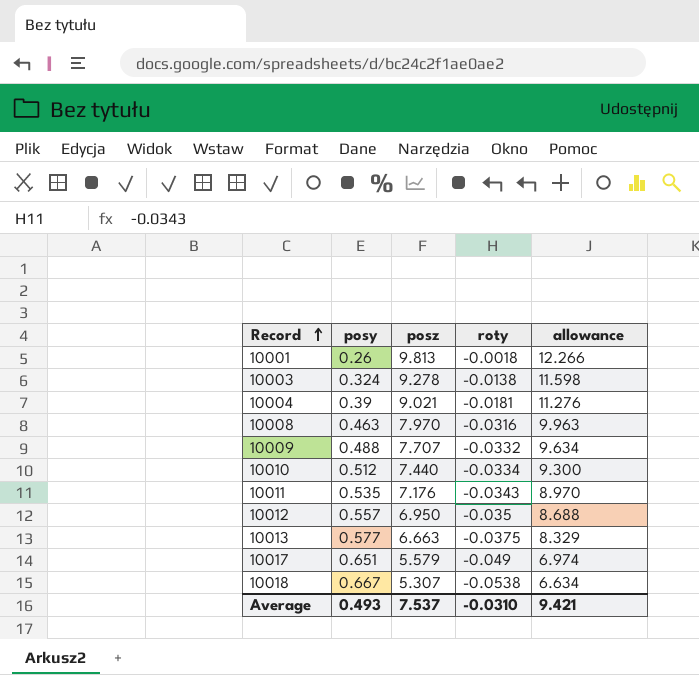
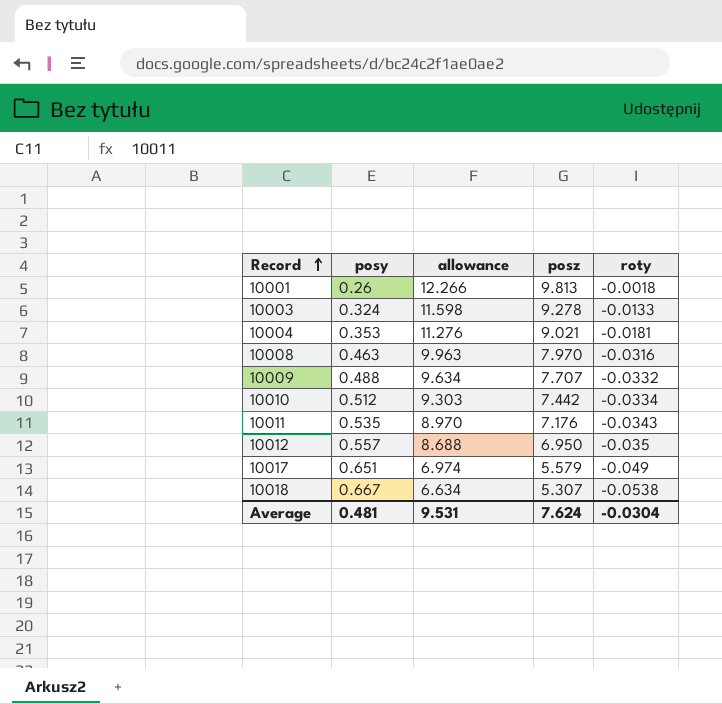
column allowance | position: 5 -> 3
row 10013: 0.577 | 6.663 | -0.0375 | 8.329 -> none
10003 | roty: -0.0138 -> -0.0133
10004 | posy: 0.39 -> 0.353
10010 | allowance: 9.300 -> 9.303
10010 | posz: 7.440 -> 7.442
Average | posy: 0.493 -> 0.481
Average | allowance: 9.421 -> 9.531
Average | posz: 7.537 -> 7.624
Average | roty: -0.0310 -> -0.0304

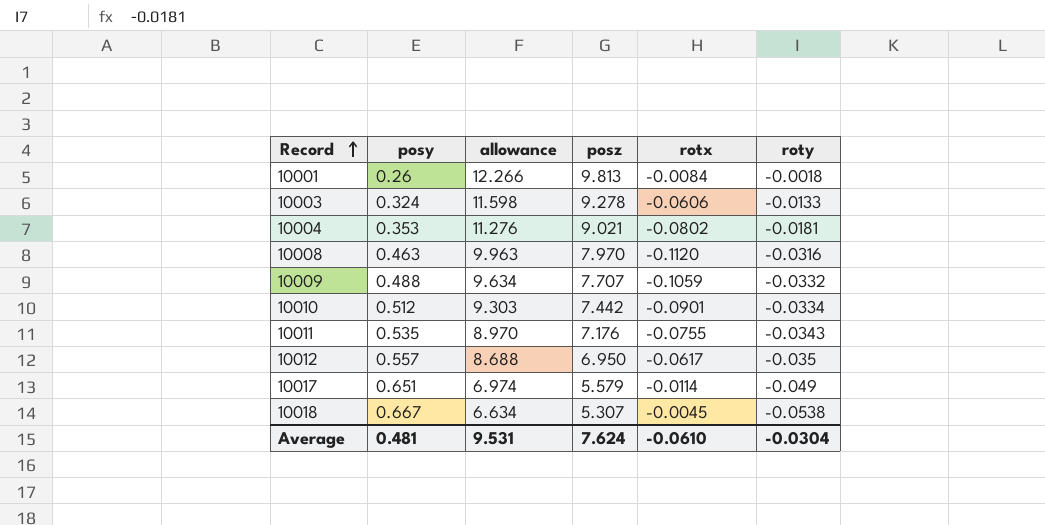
column rotx | position: none -> 5

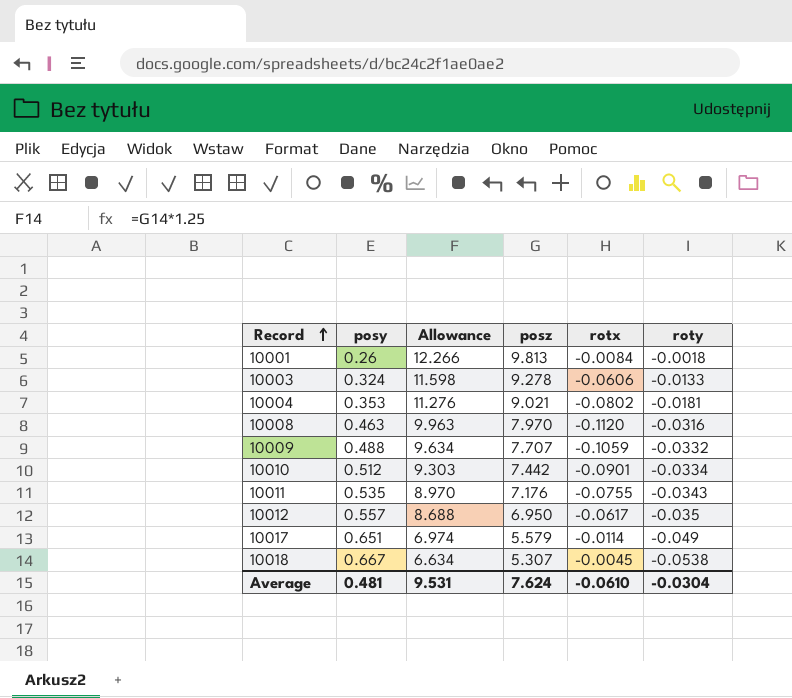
column name: allowance -> Allowance

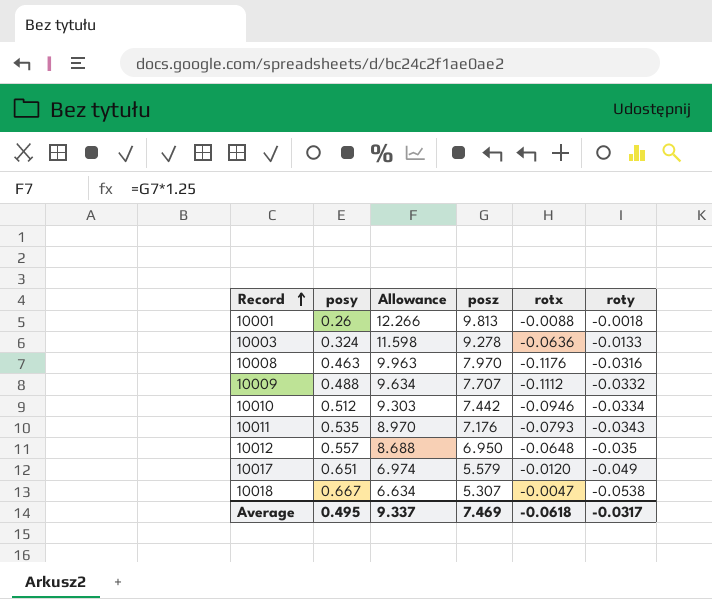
row 10004: 0.353 | 11.276 | 9.021 | -0.0802 | -0.0181 -> none
10001 | rotx: -0.0084 -> -0.0088
10003 | rotx: -0.0606 -> -0.0636
10008 | rotx: -0.1120 -> -0.1176
10009 | rotx: -0.1059 -> -0.1112
10010 | rotx: -0.0901 -> -0.0946
10011 | rotx: -0.0755 -> -0.0793
10012 | rotx: -0.0617 -> -0.0648
10017 | rotx: -0.0114 -> -0.0120
10018 | rotx: -0.0045 -> -0.0047
Average | posy: 0.481 -> 0.495
Average | Allowance: 9.531 -> 9.337
Average | posz: 7.624 -> 7.469
Average | rotx: -0.0610 -> -0.0618
Average | roty: -0.0304 -> -0.0317

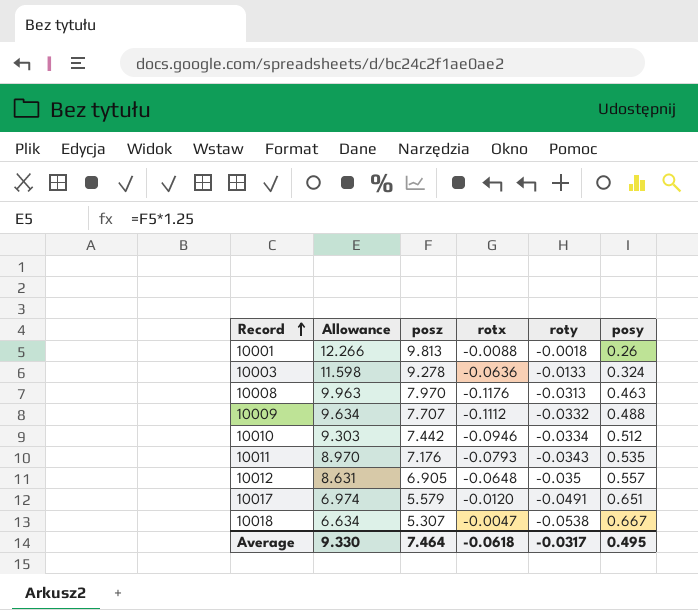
column posy | position: 2 -> 6
10008 | roty: -0.0316 -> -0.0313
10012 | Allowance: 8.688 -> 8.631
10012 | posz: 6.950 -> 6.905
10017 | roty: -0.049 -> -0.0491
Average | Allowance: 9.337 -> 9.330
Average | posz: 7.469 -> 7.464

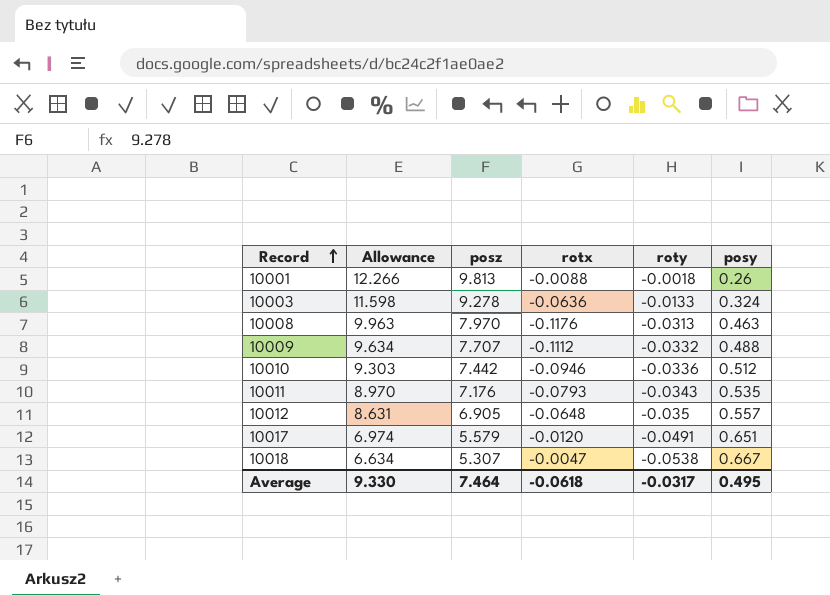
10010 | roty: -0.0334 -> -0.0336

